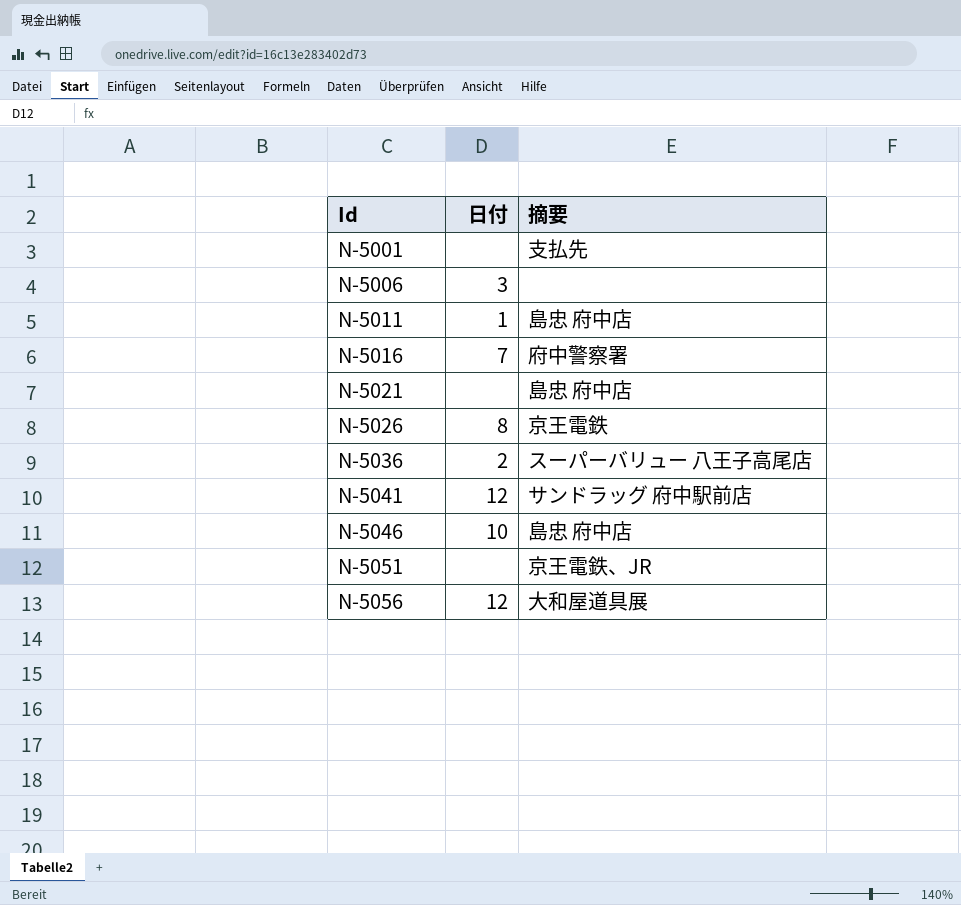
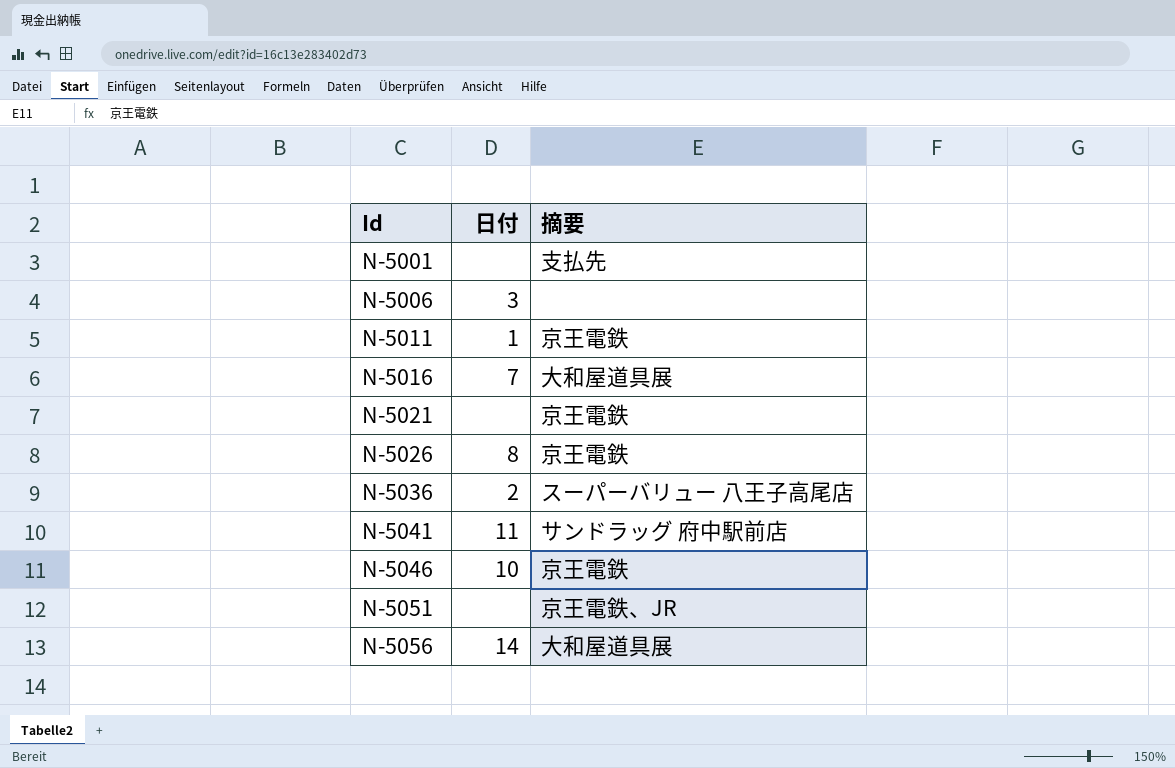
N-5011 | 摘要: 島忠 府中店 -> 京王電鉄
N-5016 | 摘要: 府中警察署 -> 大和屋道具展
N-5021 | 摘要: 島忠 府中店 -> 京王電鉄
N-5041 | 日付: 12 -> 11
N-5046 | 摘要: 島忠 府中店 -> 京王電鉄
N-5056 | 日付: 12 -> 14

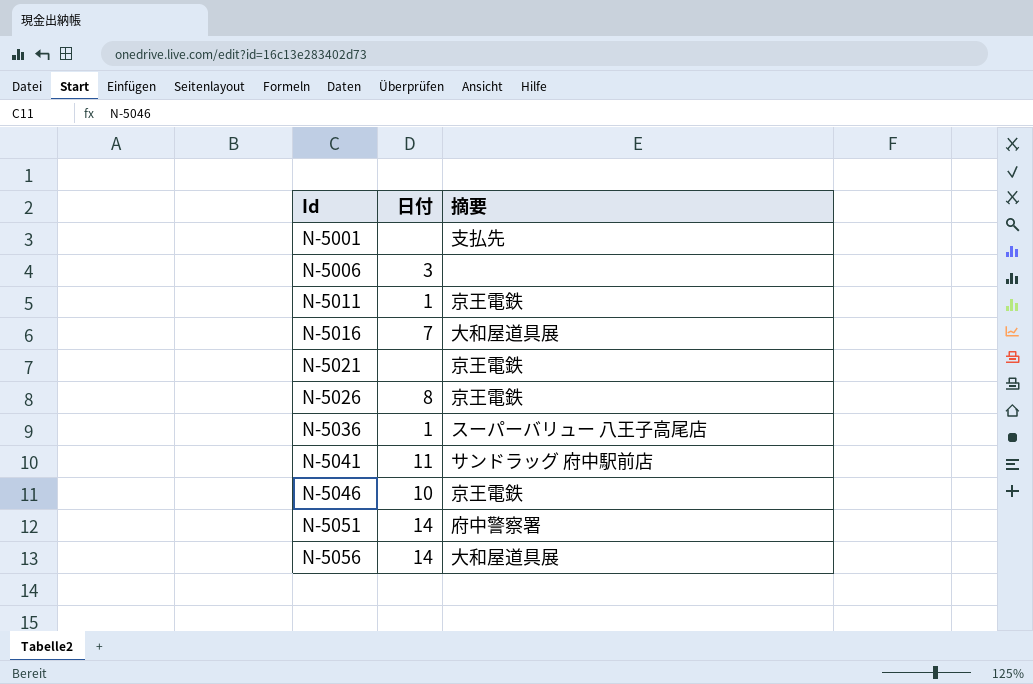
N-5036 | 日付: 2 -> 1
N-5051 | 日付: none -> 14
N-5051 | 摘要: 京王電鉄、JR -> 府中警察署

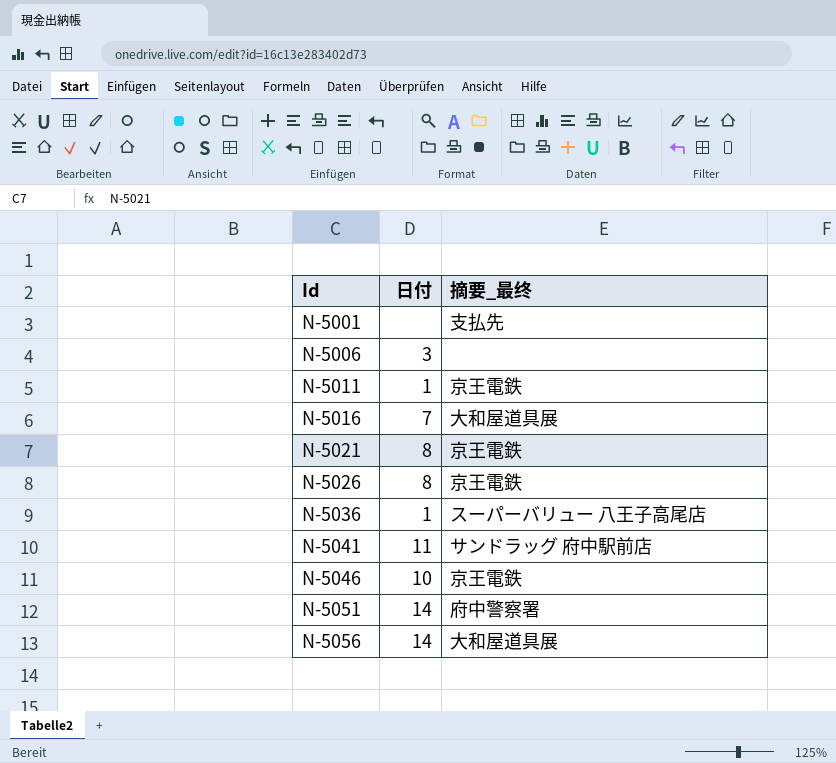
column name: 摘要 -> 摘要_最终
N-5021 | 日付: none -> 8

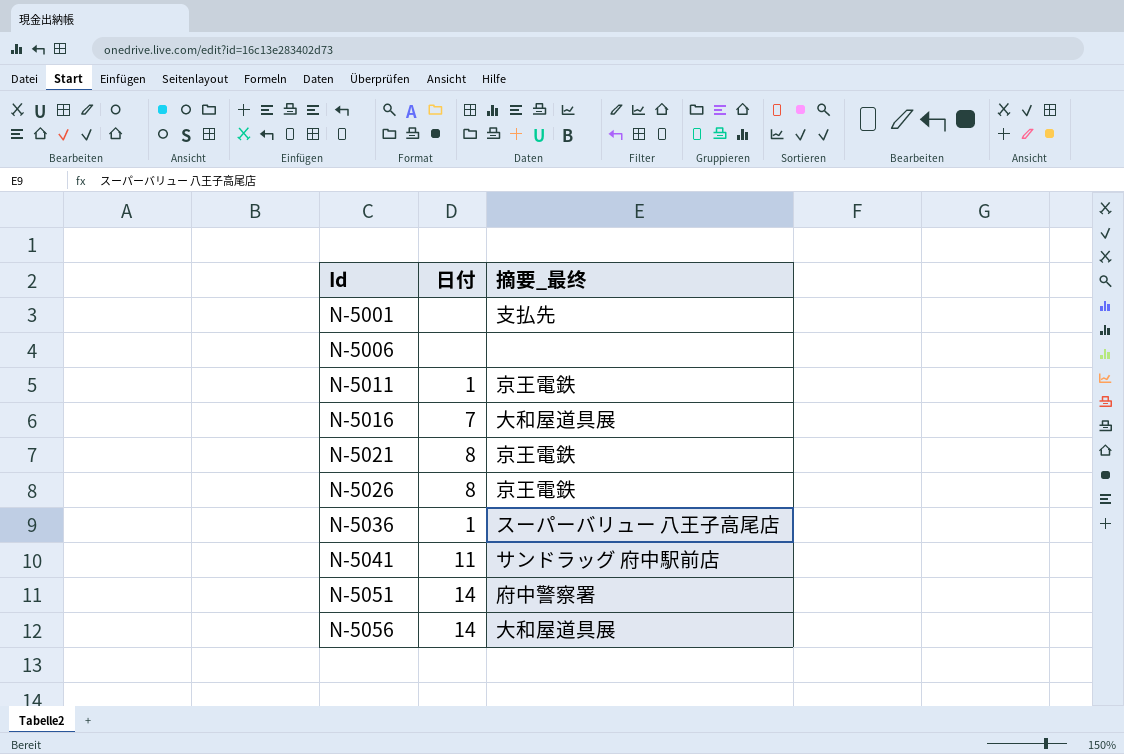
row N-5046: 10 | 京王電鉄 -> none
N-5006 | 日付: 3 -> none

